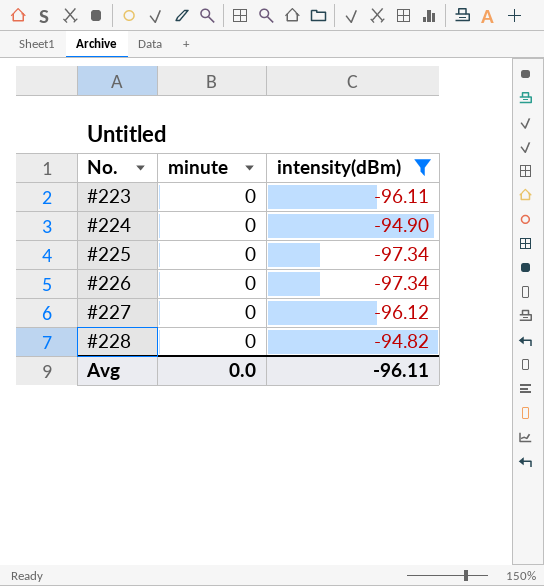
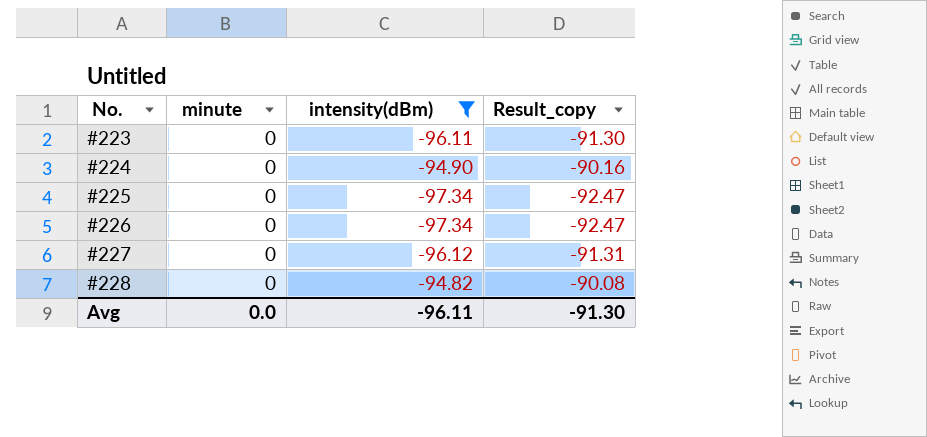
column Result_copy | formula: none -> [intensity(dBm)] * 0.95

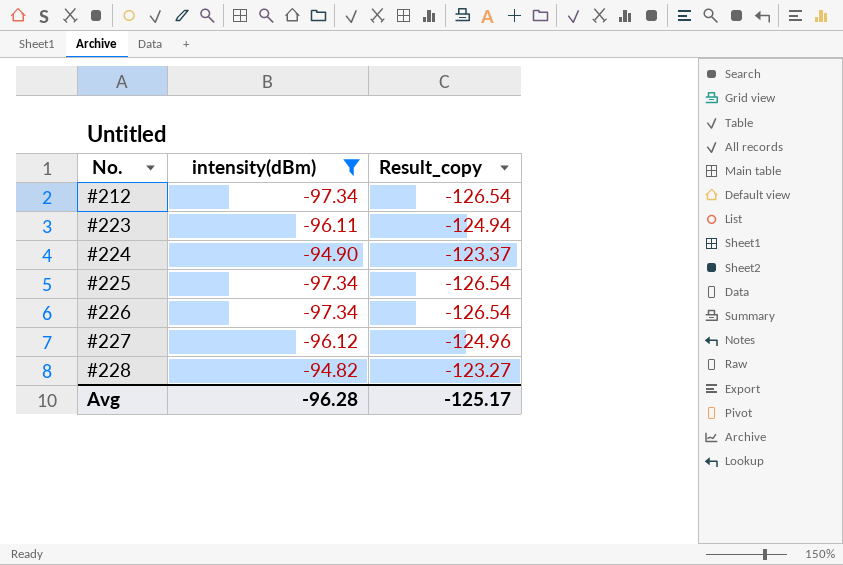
column minute | position: 2 -> none
column Result_copy | formula: [intensity(dBm)] * 0.95 -> [intensity(dBm)] * 1.3
row #212: none -> -97.34 | -126.54
Avg | intensity(dBm): -96.11 -> -96.28
Avg | Result_copy: -91.30 -> -125.17

